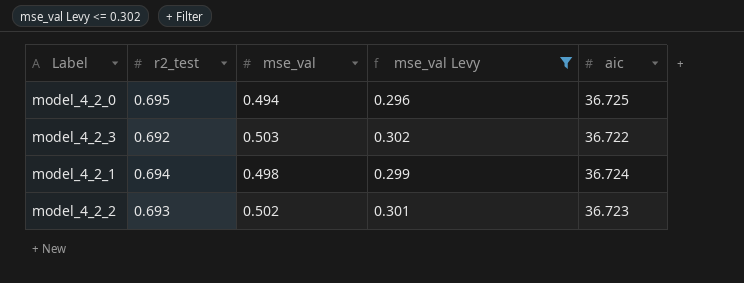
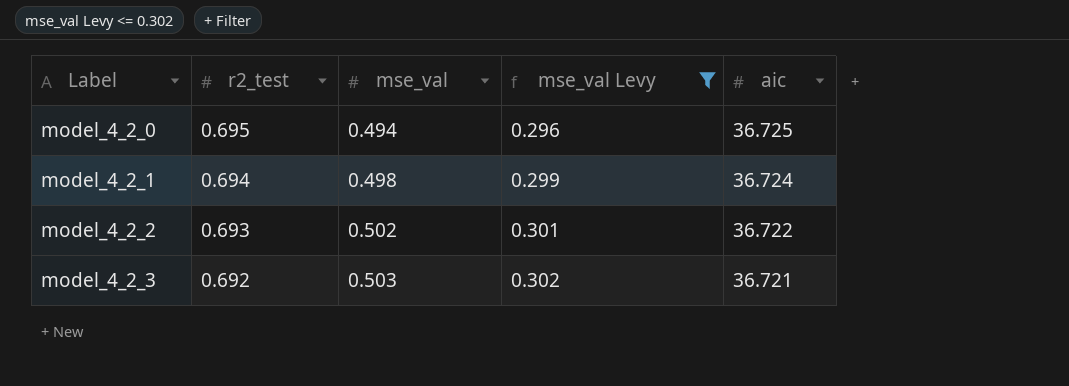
row order: none -> Label ascending
model_4_2_2 | aic: 36.723 -> 36.722
model_4_2_3 | aic: 36.722 -> 36.721

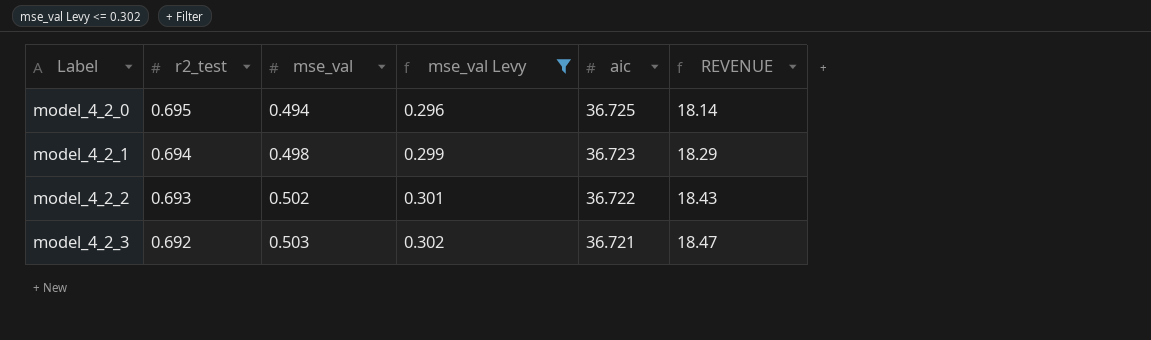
column REVENUE | formula: none -> [mse_val] * [aic]
model_4_2_1 | aic: 36.724 -> 36.723

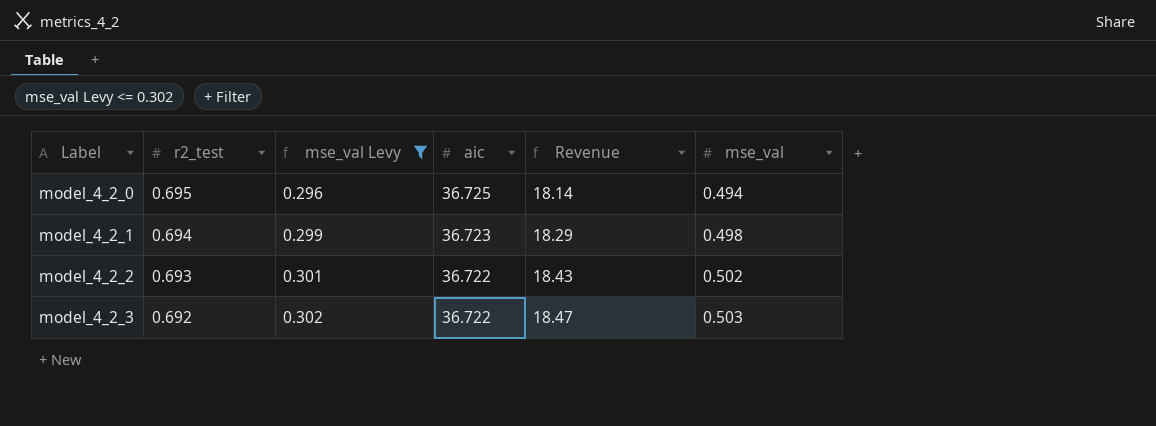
column name: REVENUE -> Revenue
column mse_val | position: 3 -> 6
model_4_2_3 | aic: 36.721 -> 36.722

